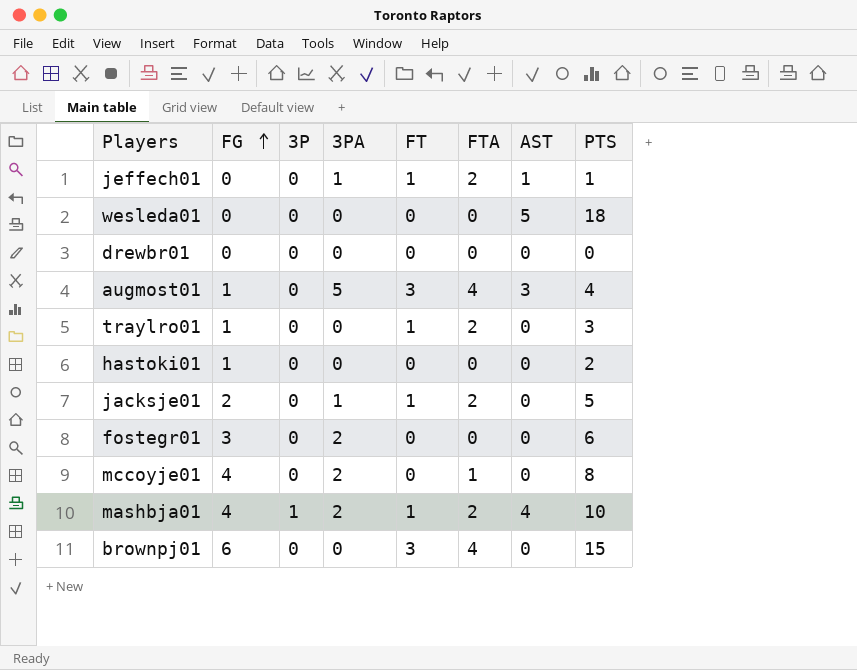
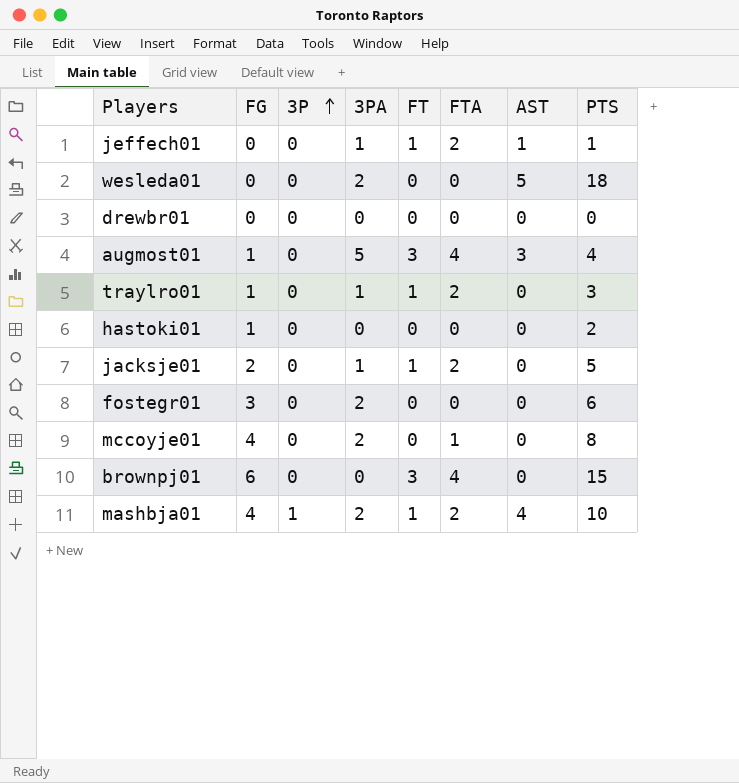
row order: FG ascending -> 3P ascending
wesleda01 | 3PA: 0 -> 2
traylro01 | 3PA: 0 -> 1

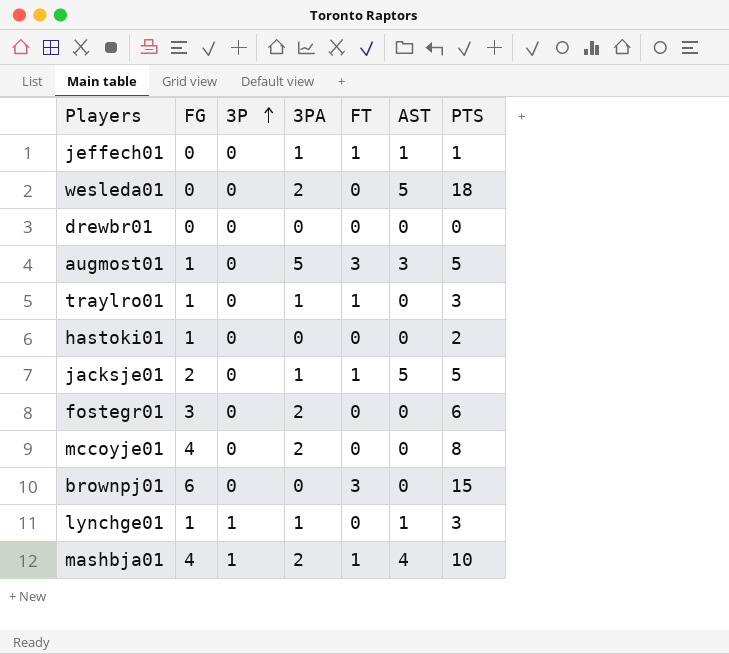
column FTA | position: 6 -> none
augmost01 | PTS: 4 -> 5
jacksje01 | AST: 0 -> 5
row lynchge01: none -> 1 | 1 | 1 | 0 | 1 | 3

